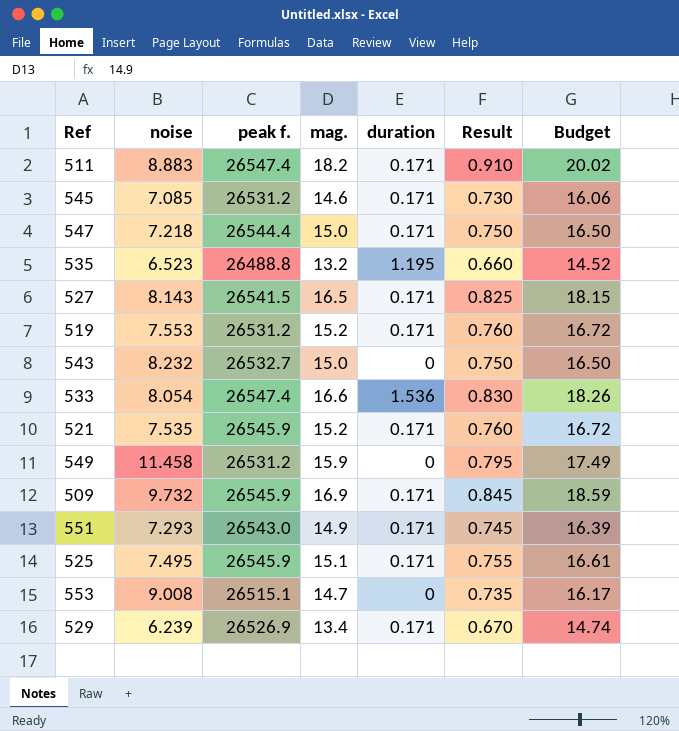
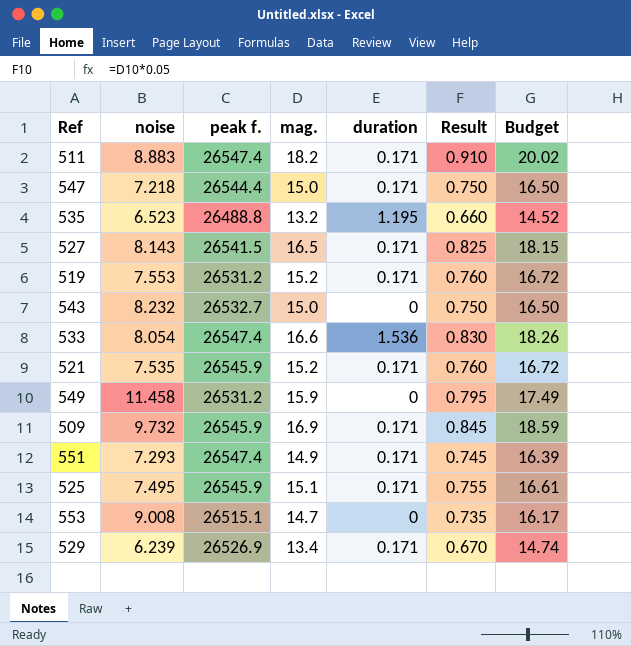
row 545: 7.085 | 26531.2 | 14.6 | 0.171 | 0.730 | 16.06 -> none
551 | peak f.: 26543.0 -> 26547.4

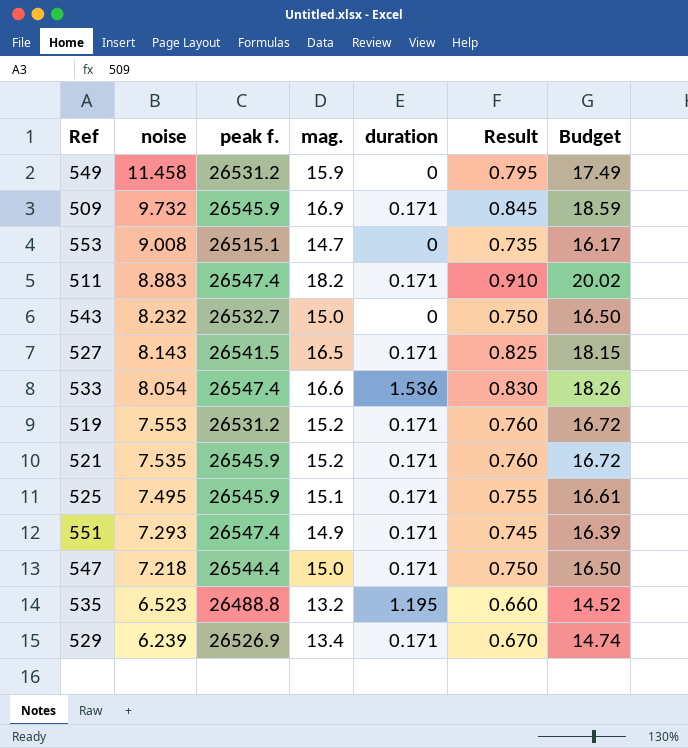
row order: none -> noise descending

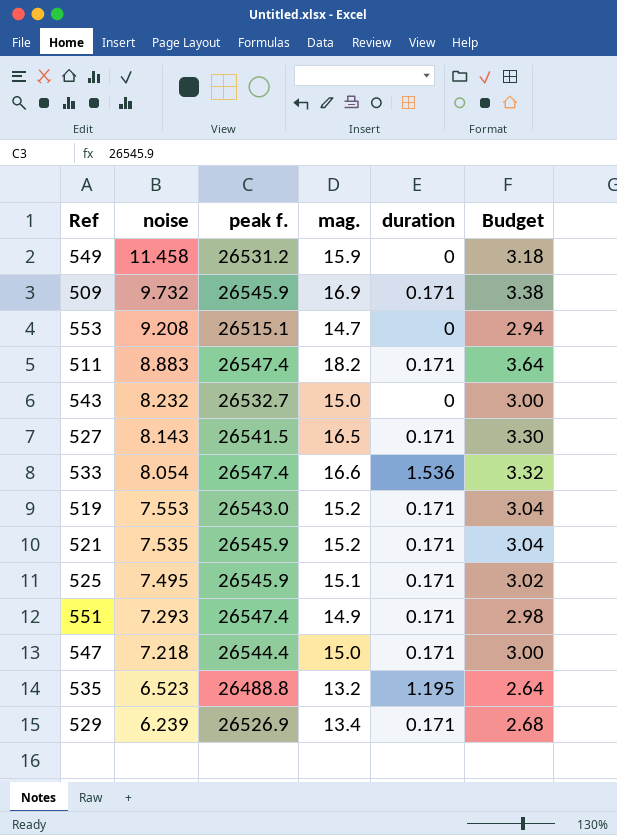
column Result | formula: [mag.] * 0.05 -> none
column Budget | formula: [mag.] * 1.1 -> [mag.] * 0.2
553 | noise: 9.008 -> 9.208
519 | peak f.: 26531.2 -> 26543.0

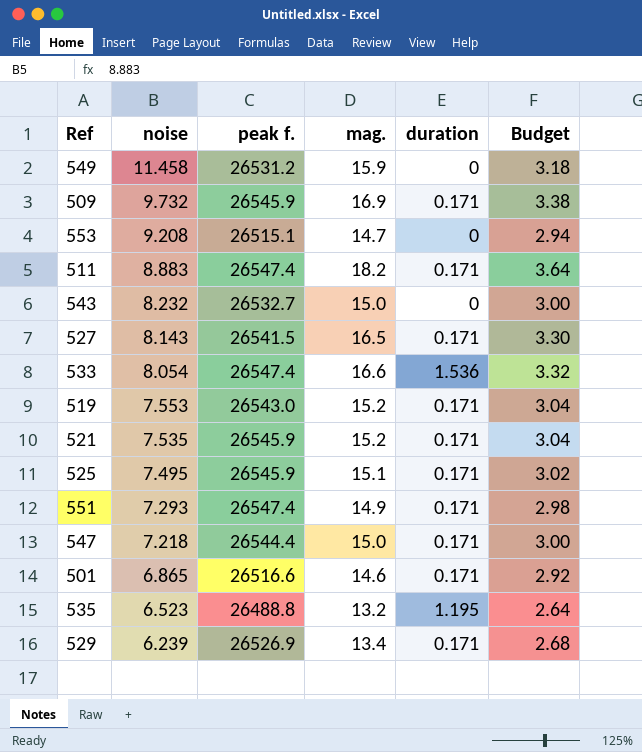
row 501: none -> 6.865 | 26516.6 | 14.6 | 0.171 | 2.92

